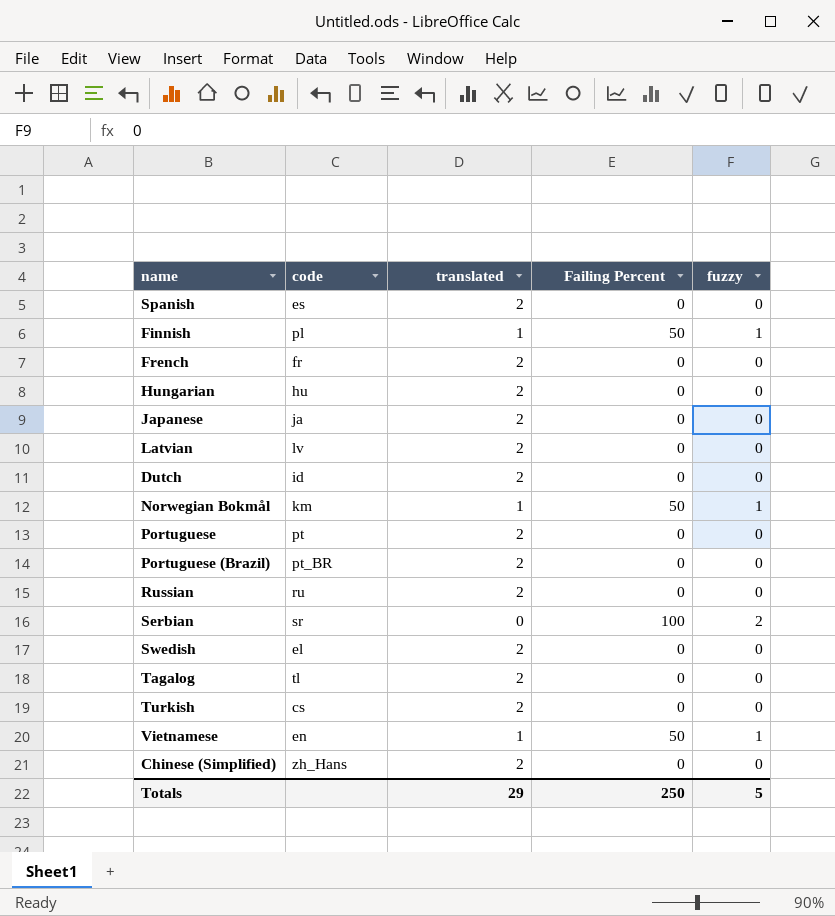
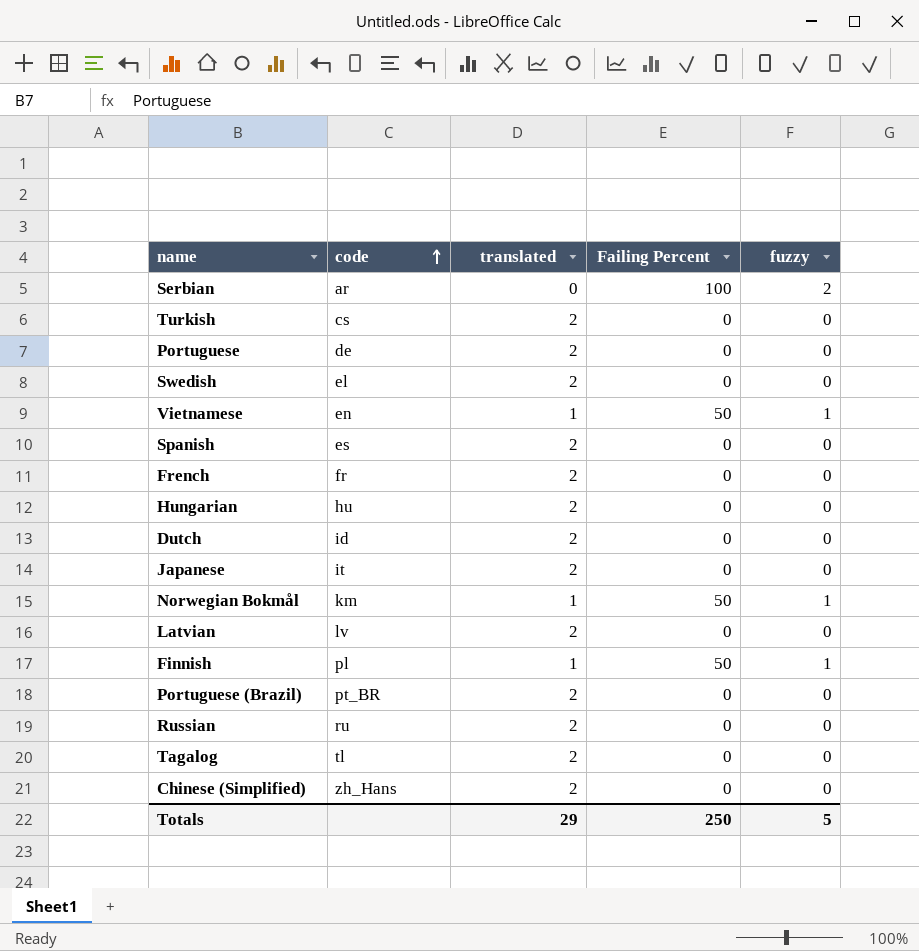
row order: none -> code ascending
Serbian | code: sr -> ar
Portuguese | code: pt -> de
Japanese | code: ja -> it

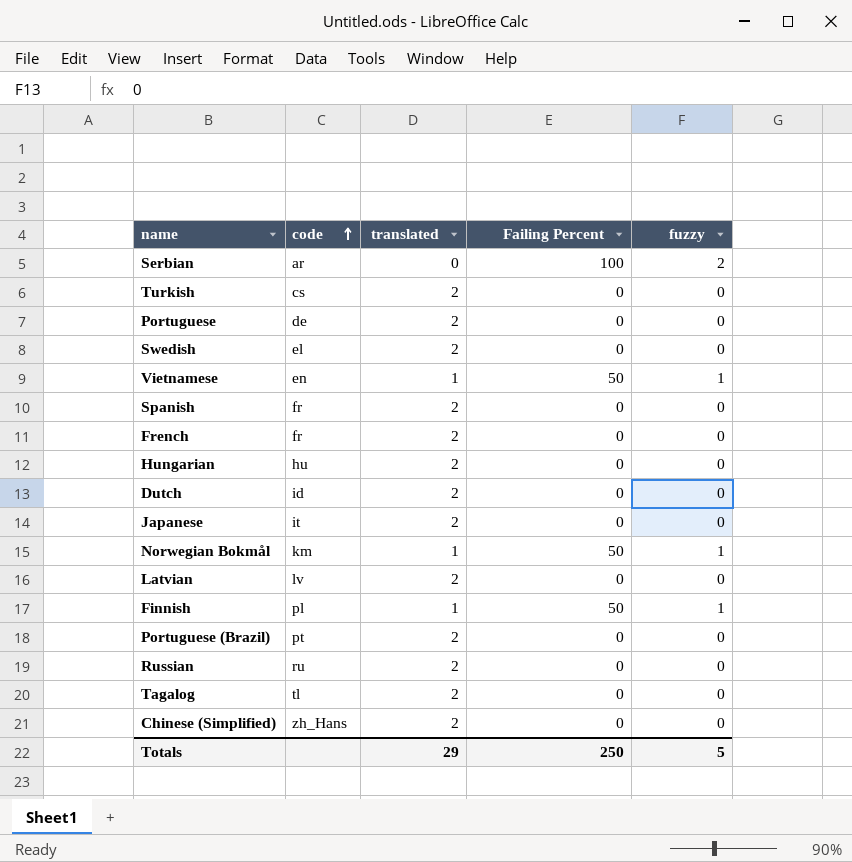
Spanish | code: es -> fr
Portuguese (Brazil) | code: pt_BR -> pt

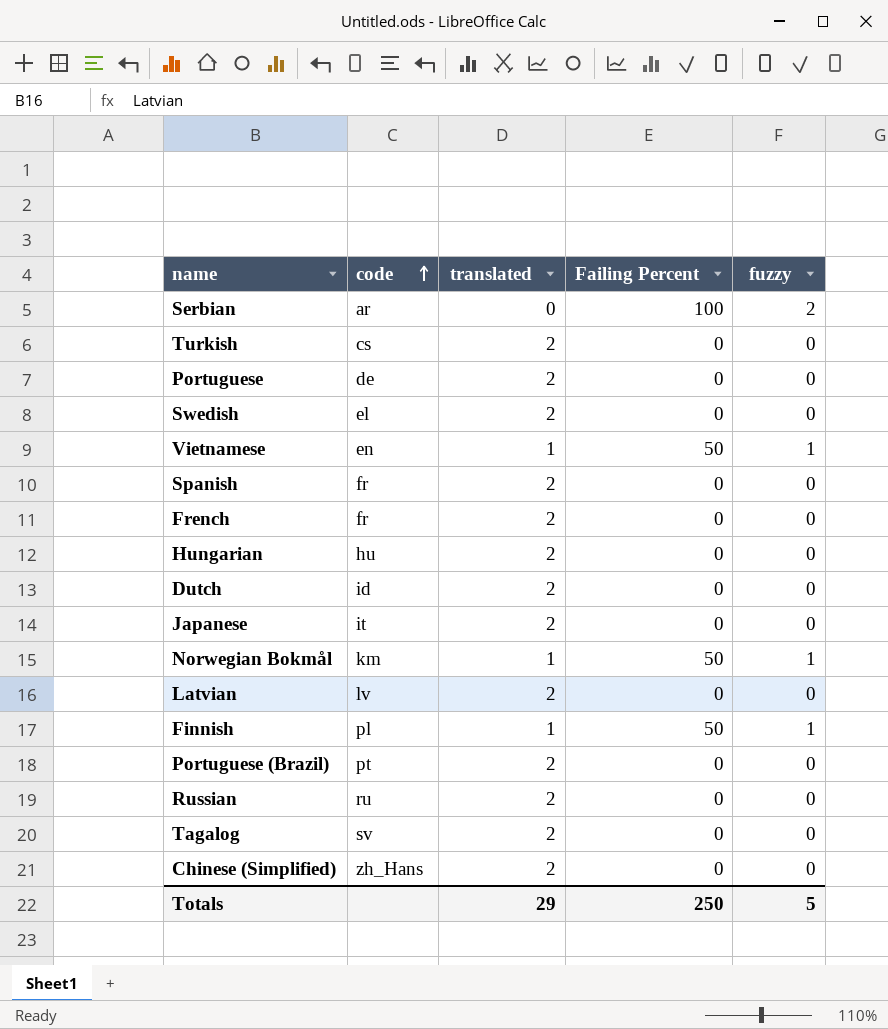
Tagalog | code: tl -> sv

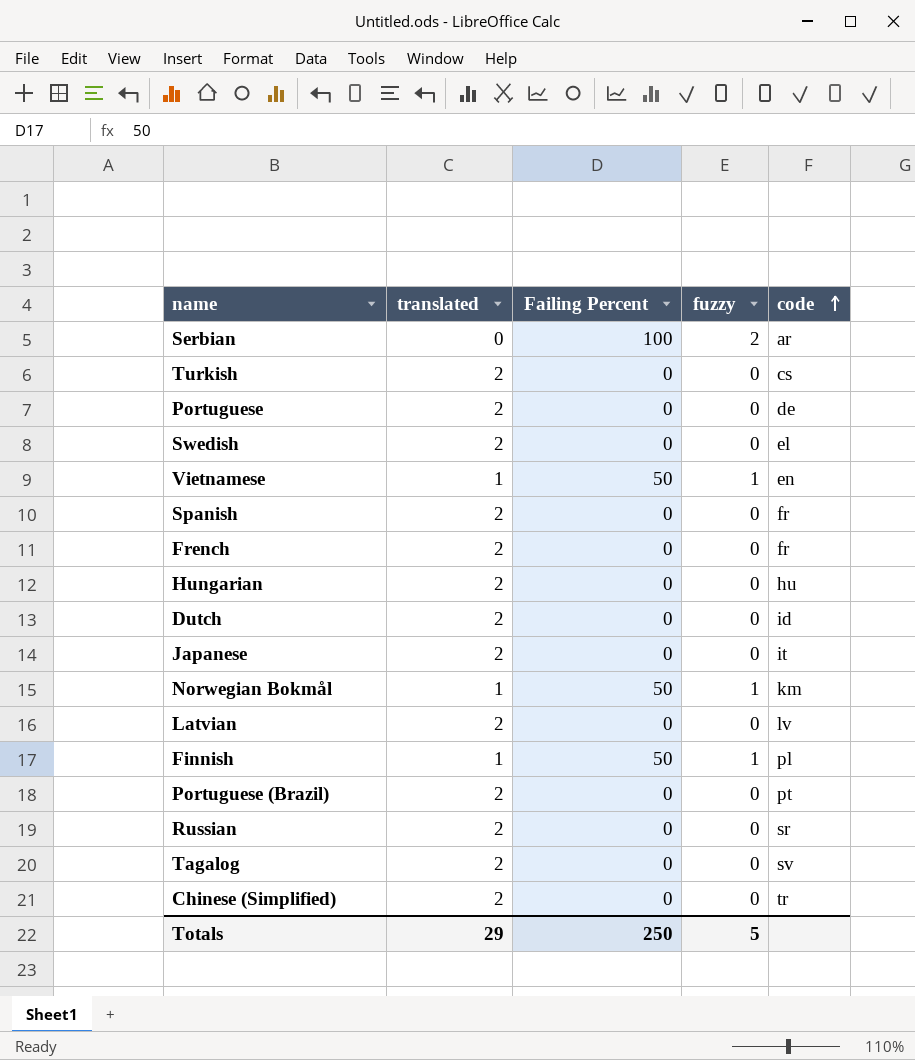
column code | position: 2 -> 5
Russian | code: ru -> sr
Chinese (Simplified) | code: zh_Hans -> tr

